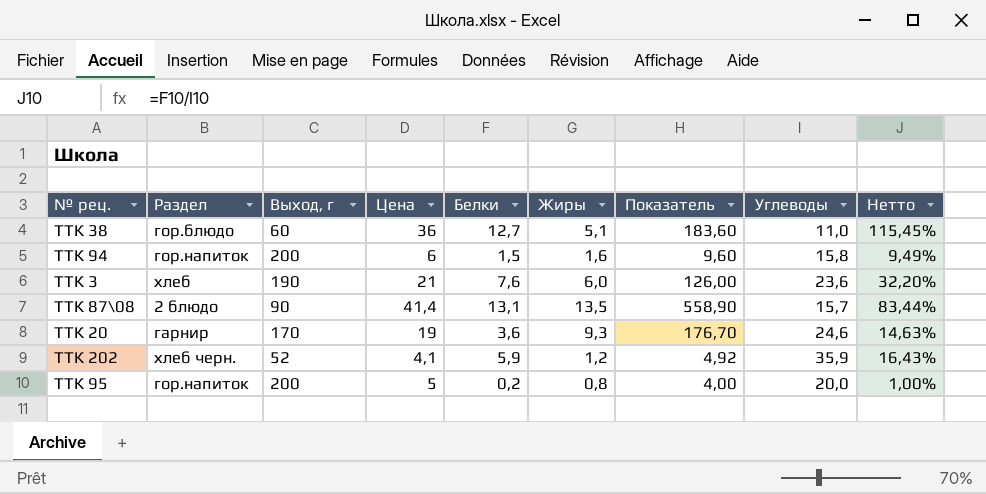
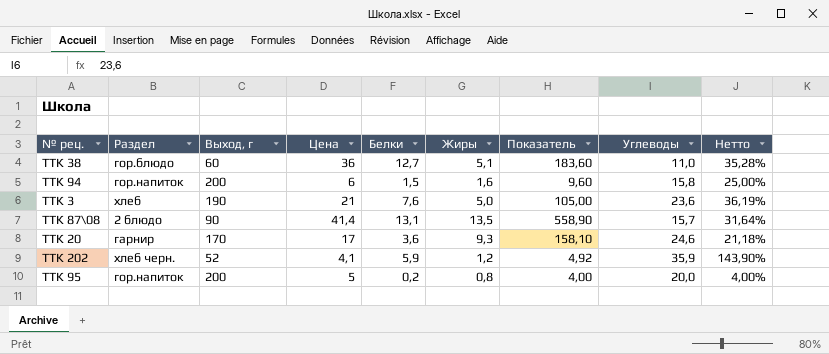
column Нетто | formula: [Белки] / [Углеводы] -> [Белки] / [Цена]
ТТК 3 | Жиры: 6,0 -> 5,0
ТТК 3 | Показатель: 126,00 -> 105,00
ТТК 20 | Цена: 19 -> 17
ТТК 20 | Показатель: 176,70 -> 158,10

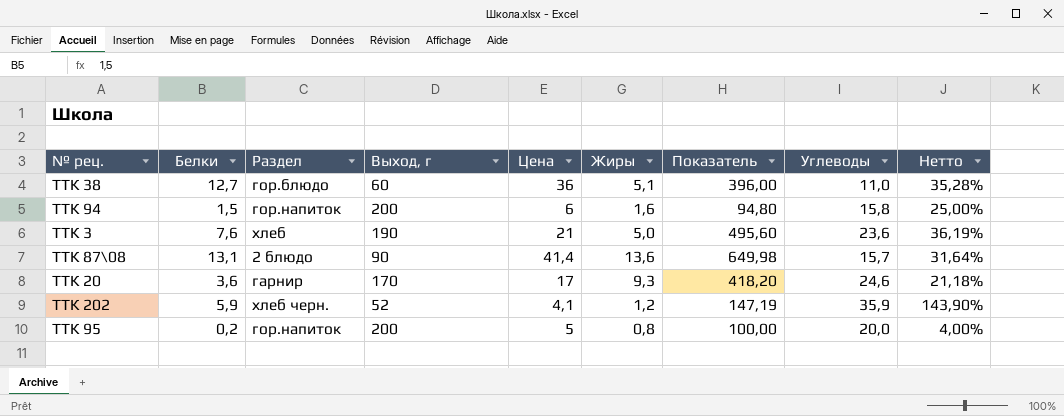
column Белки | position: 5 -> 2
column Показатель | formula: [Цена] * [Жиры] -> [Цена] * [Углеводы]
ТТК 87\08 | Жиры: 13,5 -> 13,6

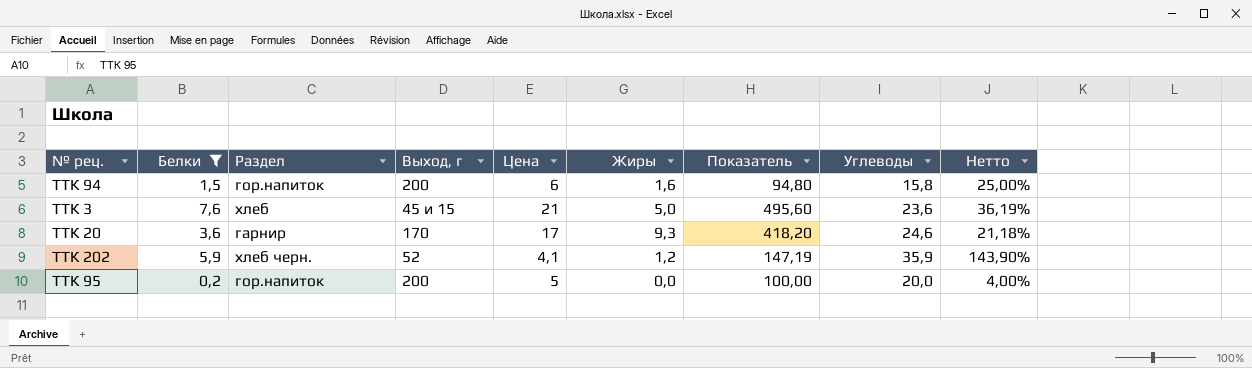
filter: none -> Белки <= 7,6
ТТК 3 | Выход, г: 190 -> 45 и 15
ТТК 95 | Жиры: 0,8 -> 0,0

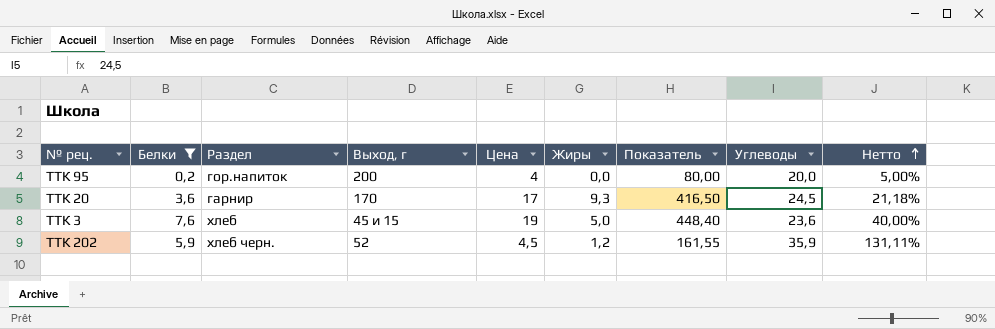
row order: none -> Нетто ascending
row ТТК 94: 1,5 | гор.напиток | 200 | 6 | 1,6 | 94,80 | 15,8 | 25,00% -> none
ТТК 95 | Цена: 5 -> 4
ТТК 95 | Показатель: 100,00 -> 80,00
ТТК 95 | Нетто: 4,00% -> 5,00%
ТТК 20 | Показатель: 418,20 -> 416,50
ТТК 20 | Углеводы: 24,6 -> 24,5
ТТК 3 | Цена: 21 -> 19
ТТК 3 | Показатель: 495,60 -> 448,40
ТТК 3 | Нетто: 36,19% -> 40,00%
ТТК 202 | Цена: 4,1 -> 4,5
ТТК 202 | Показатель: 147,19 -> 161,55
ТТК 202 | Нетто: 143,90% -> 131,11%

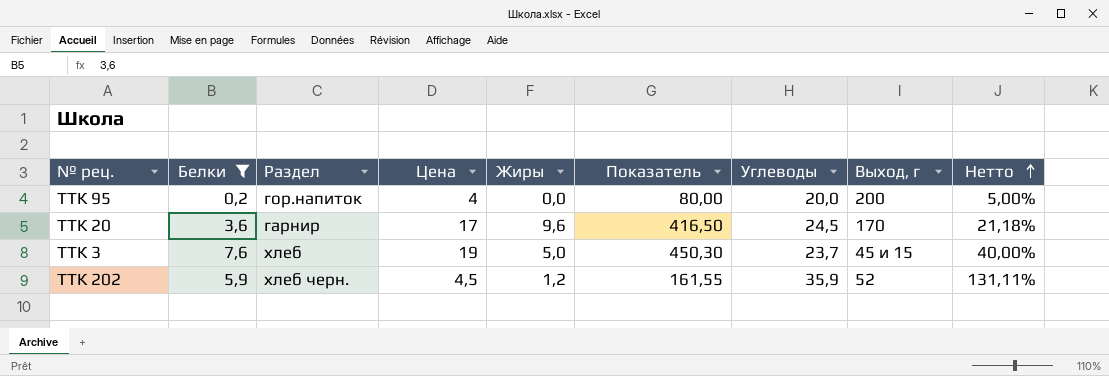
column Выход, г | position: 4 -> 8
ТТК 20 | Жиры: 9,3 -> 9,6
ТТК 3 | Показатель: 448,40 -> 450,30
ТТК 3 | Углеводы: 23,6 -> 23,7

